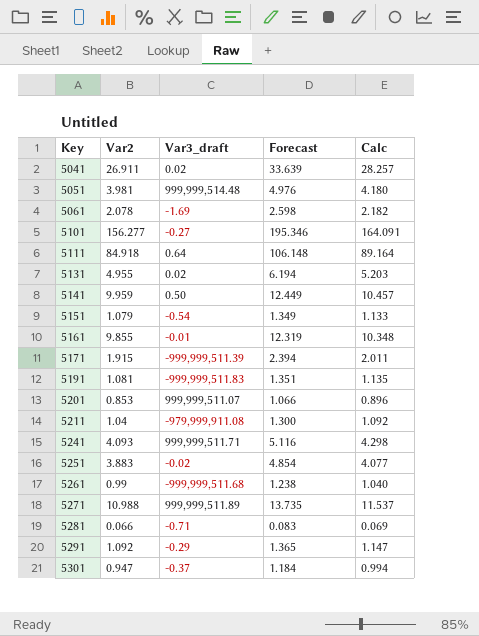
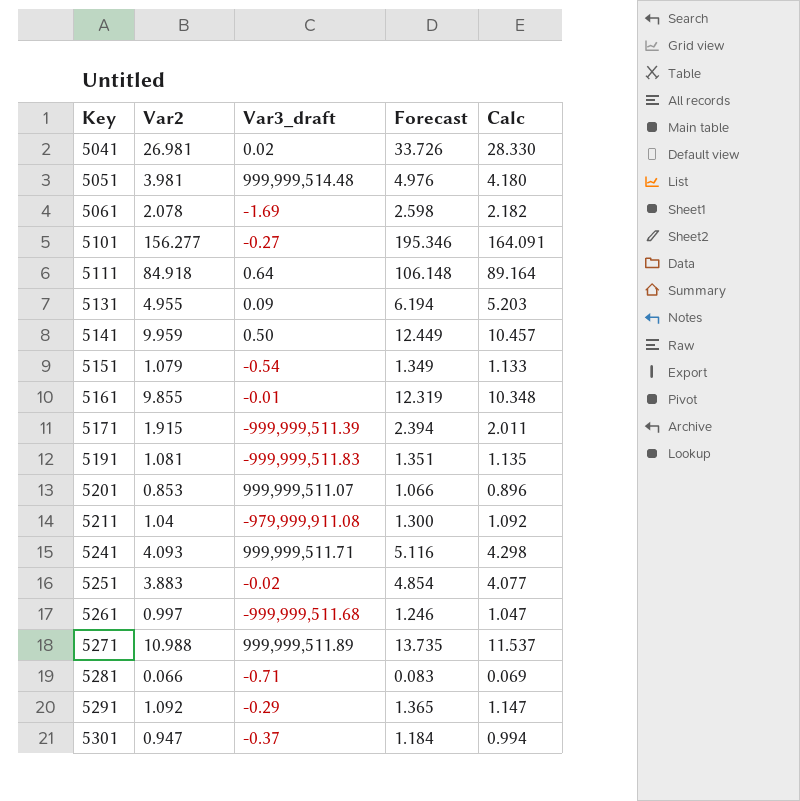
5041 | Var2: 26.911 -> 26.981
5041 | Forecast: 33.639 -> 33.726
5041 | Calc: 28.257 -> 28.330
5131 | Var3_draft: 0.02 -> 0.09
5261 | Var2: 0.99 -> 0.997
5261 | Forecast: 1.238 -> 1.246
5261 | Calc: 1.040 -> 1.047

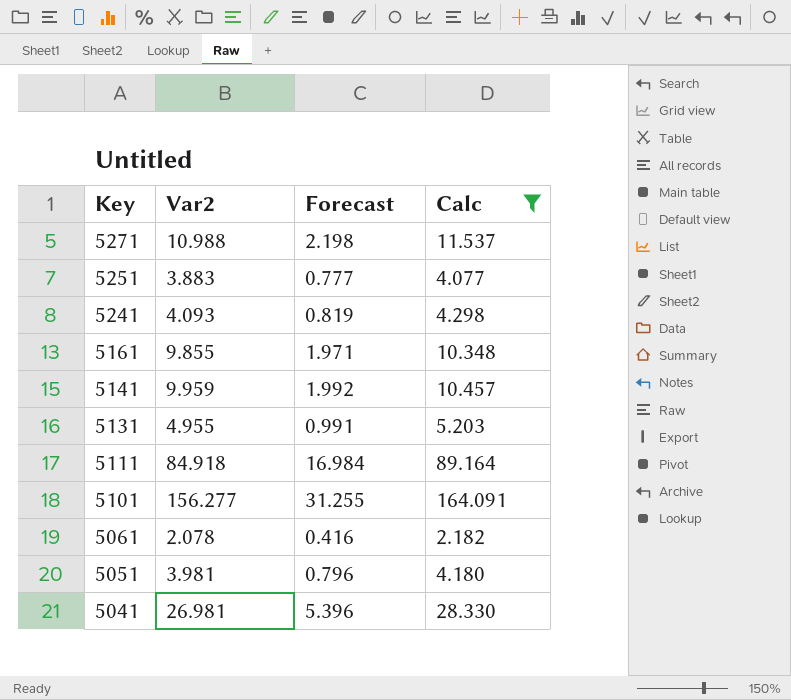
filter: none -> Calc >= 2.182
row order: Key ascending -> Key descending
column Var3_draft | position: 3 -> none
column Forecast | formula: [Var2] * 1.25 -> [Var2] * 0.2

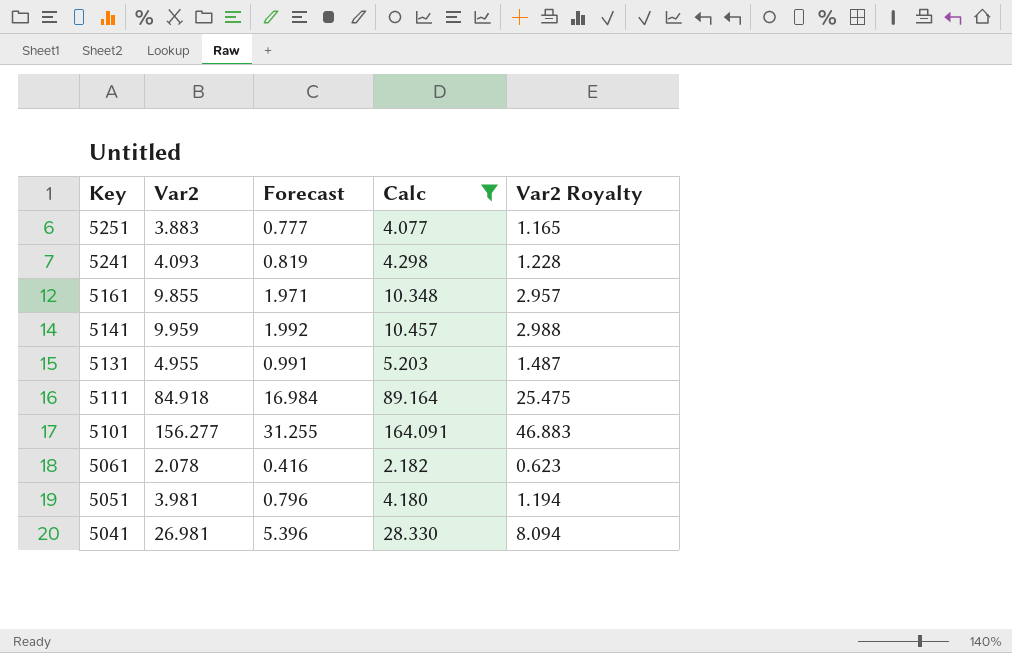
column Var2 Royalty | formula: none -> [Var2] * 0.3
row 5271: 10.988 | 2.198 | 11.537 -> none

